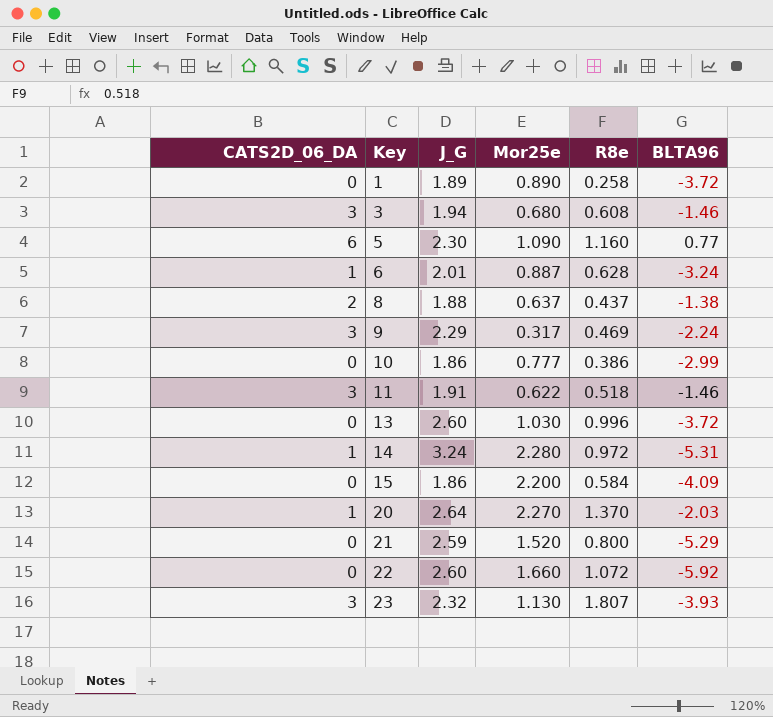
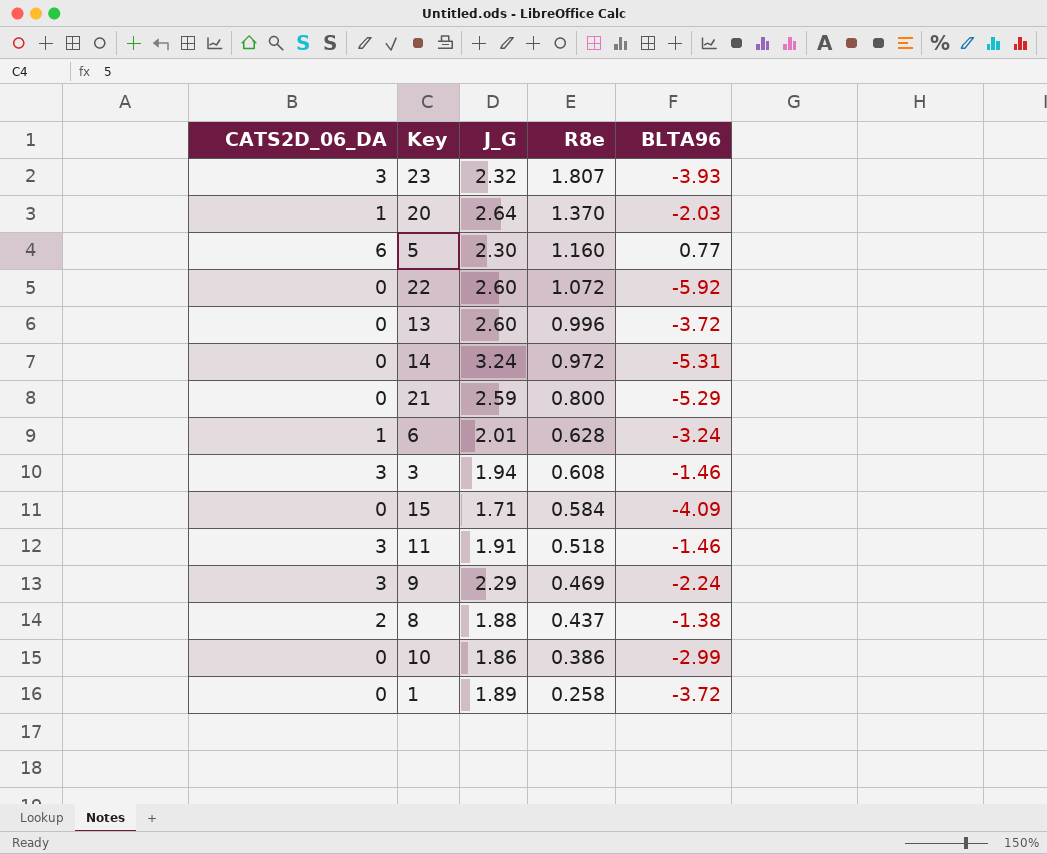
row order: Key ascending -> R8e descending
column Mor25e | position: 4 -> none
14 | CATS2D_06_DA: 1 -> 0
15 | J_G: 1.86 -> 1.71

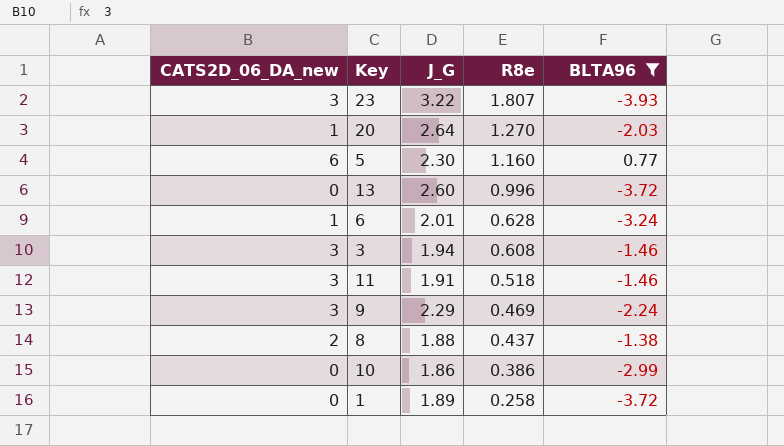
filter: none -> BLTA96 >= -3.93
column name: CATS2D_06_DA -> CATS2D_06_DA_new
23 | J_G: 2.32 -> 3.22
20 | R8e: 1.370 -> 1.270

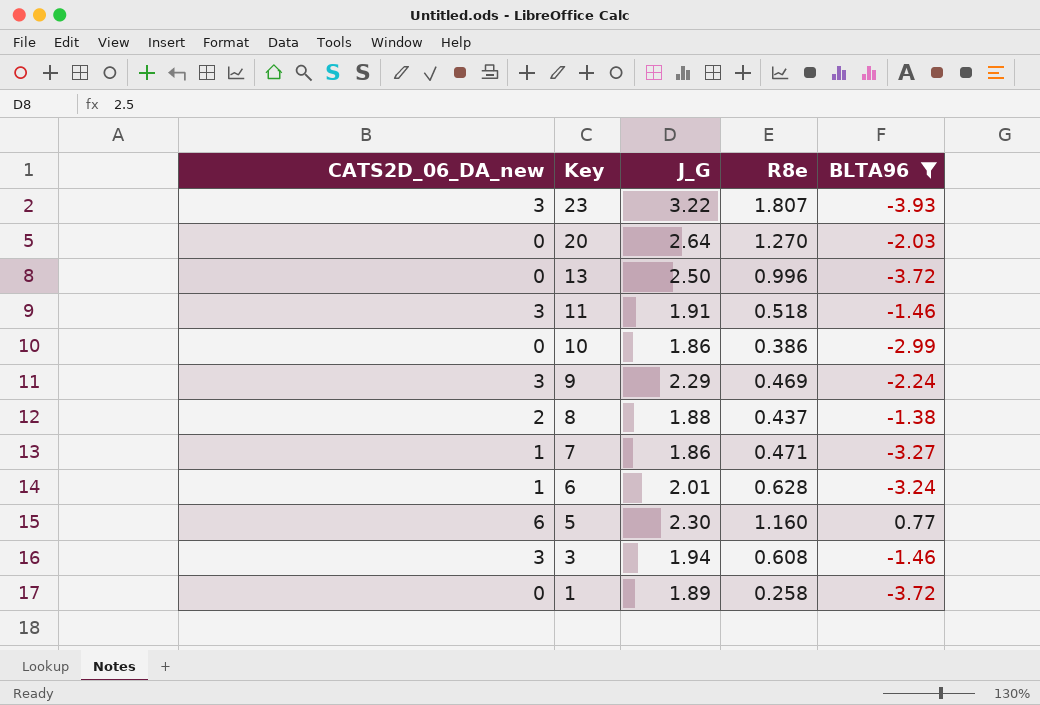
row order: R8e descending -> Key descending
20 | CATS2D_06_DA_new: 1 -> 0
13 | J_G: 2.60 -> 2.50
row 7: none -> 1 | 1.86 | 0.471 | -3.27

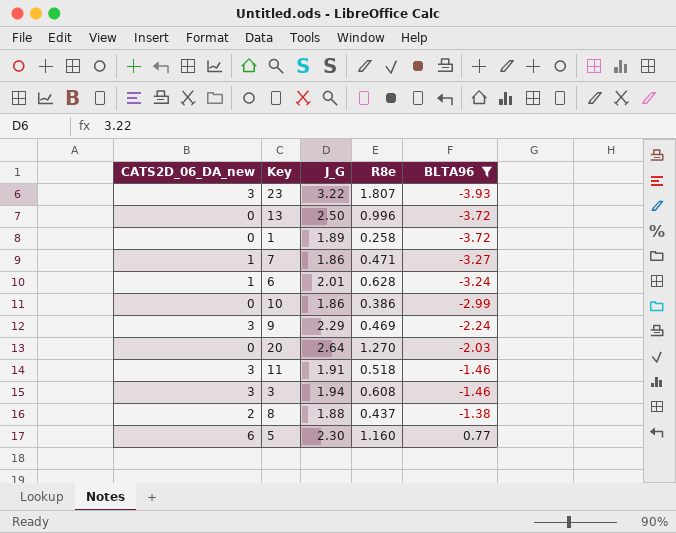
row order: Key descending -> BLTA96 ascending

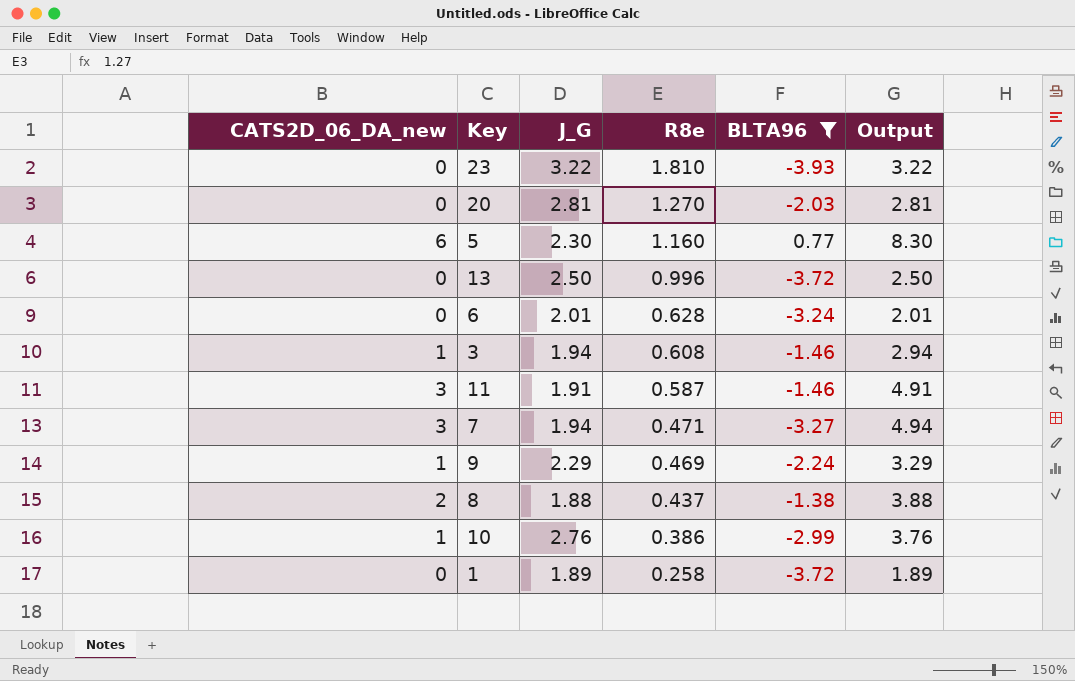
row order: BLTA96 ascending -> R8e descending
column Output | formula: none -> [CATS2D_06_DA_new] + [J_G]
23 | CATS2D_06_DA_new: 3 -> 0
23 | R8e: 1.807 -> 1.810
20 | J_G: 2.64 -> 2.81
6 | CATS2D_06_DA_new: 1 -> 0
3 | CATS2D_06_DA_new: 3 -> 1
11 | R8e: 0.518 -> 0.587
7 | CATS2D_06_DA_new: 1 -> 3
7 | J_G: 1.86 -> 1.94
9 | CATS2D_06_DA_new: 3 -> 1
10 | CATS2D_06_DA_new: 0 -> 1
10 | J_G: 1.86 -> 2.76

